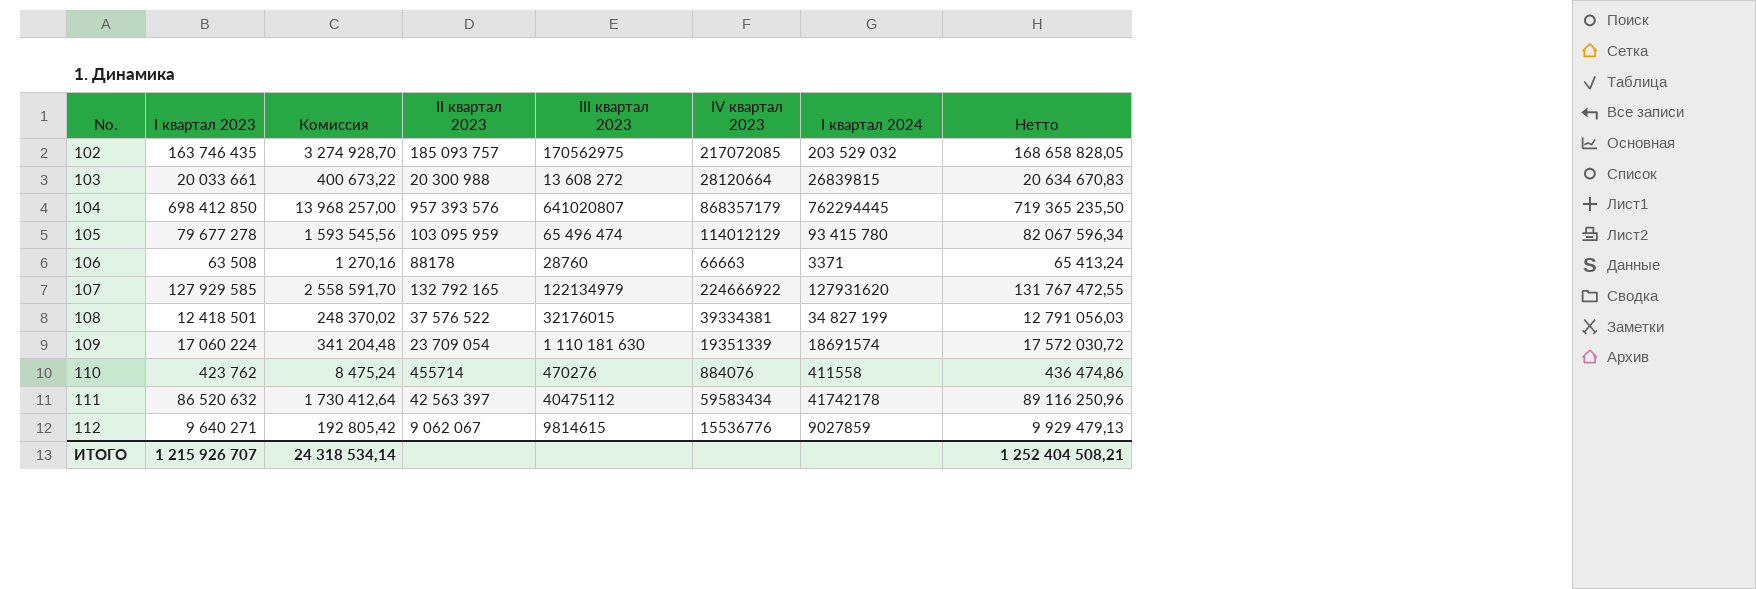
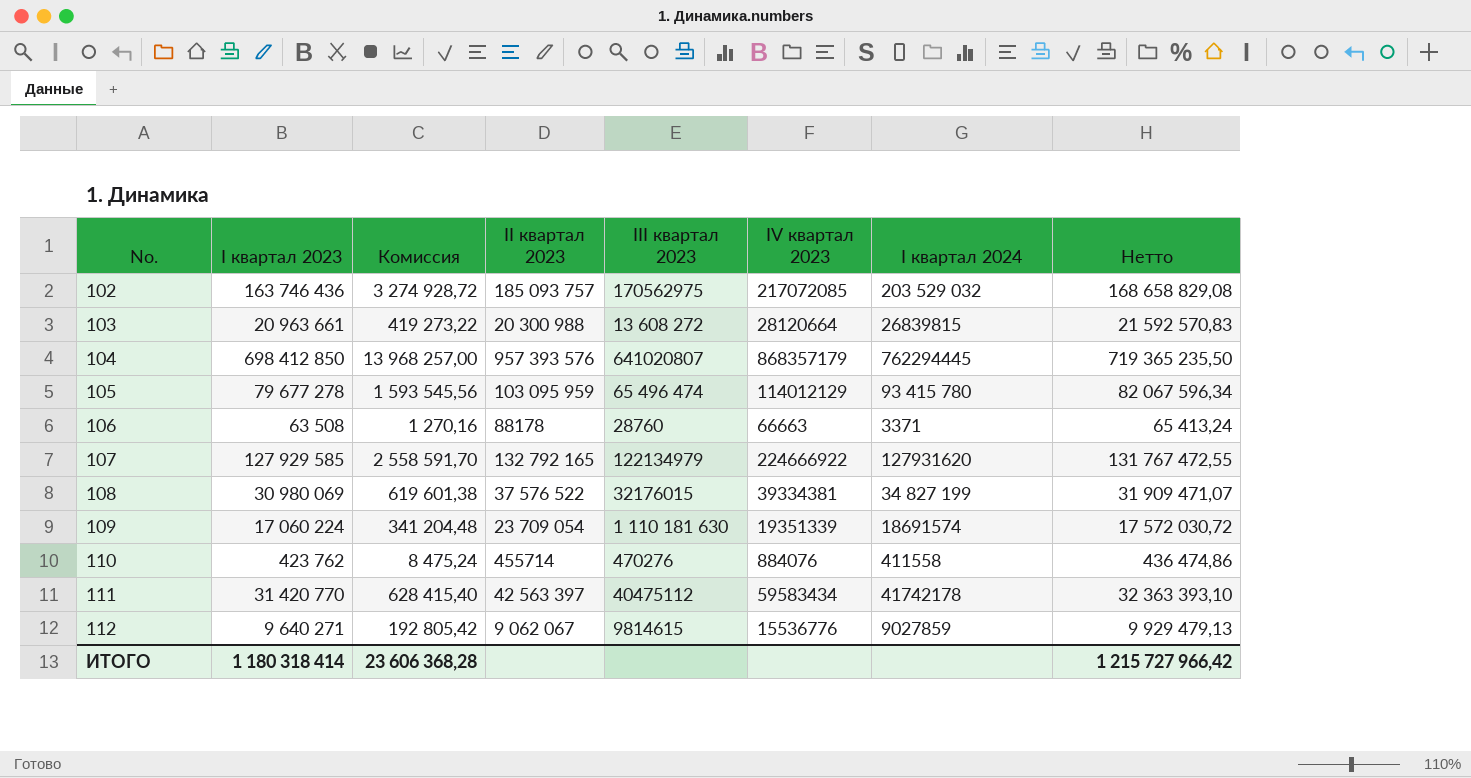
102 | I квартал 2023: 163 746 435 -> 163 746 436
102 | Комиссия: 3 274 928,70 -> 3 274 928,72
102 | Нетто: 168 658 828,05 -> 168 658 829,08
103 | I квартал 2023: 20 033 661 -> 20 963 661
103 | Комиссия: 400 673,22 -> 419 273,22
103 | Нетто: 20 634 670,83 -> 21 592 570,83
108 | I квартал 2023: 12 418 501 -> 30 980 069
108 | Комиссия: 248 370,02 -> 619 601,38
108 | Нетто: 12 791 056,03 -> 31 909 471,07
111 | I квартал 2023: 86 520 632 -> 31 420 770
111 | Комиссия: 1 730 412,64 -> 628 415,40
111 | Нетто: 89 116 250,96 -> 32 363 393,10
ИТОГО | I квартал 2023: 1 215 926 707 -> 1 180 318 414
ИТОГО | Комиссия: 24 318 534,14 -> 23 606 368,28
ИТОГО | Нетто: 1 252 404 508,21 -> 1 215 727 966,42

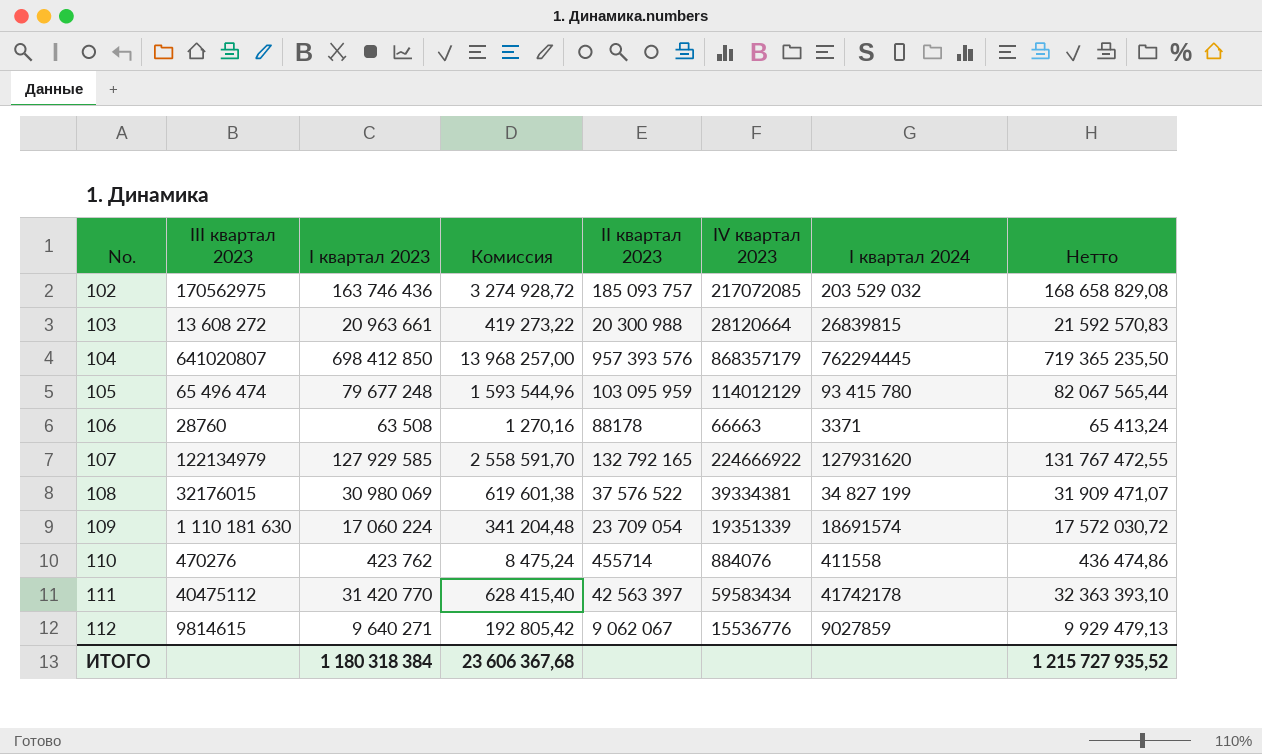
column III квартал 2023 | position: 5 -> 2
105 | I квартал 2023: 79 677 278 -> 79 677 248
105 | Комиссия: 1 593 545,56 -> 1 593 544,96
105 | Нетто: 82 067 596,34 -> 82 067 565,44
ИТОГО | I квартал 2023: 1 180 318 414 -> 1 180 318 384
ИТОГО | Комиссия: 23 606 368,28 -> 23 606 367,68
ИТОГО | Нетто: 1 215 727 966,42 -> 1 215 727 935,52

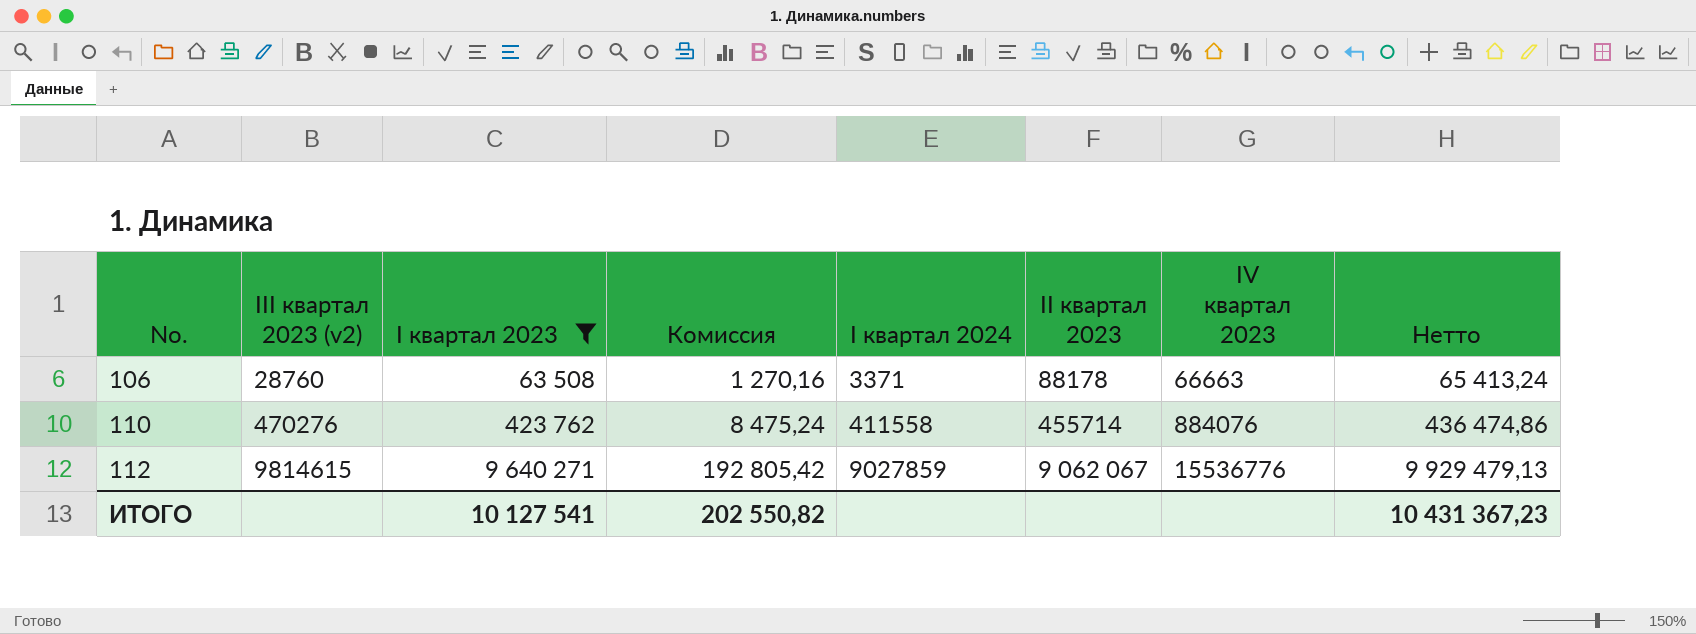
filter: none -> I квартал 2023 <= 9 640 271
column name: III квартал 2023 -> III квартал 2023 (v2)
column I квартал 2024 | position: 7 -> 5
ИТОГО | I квартал 2023: 1 180 318 384 -> 10 127 541
ИТОГО | Комиссия: 23 606 367,68 -> 202 550,82
ИТОГО | Нетто: 1 215 727 935,52 -> 10 431 367,23

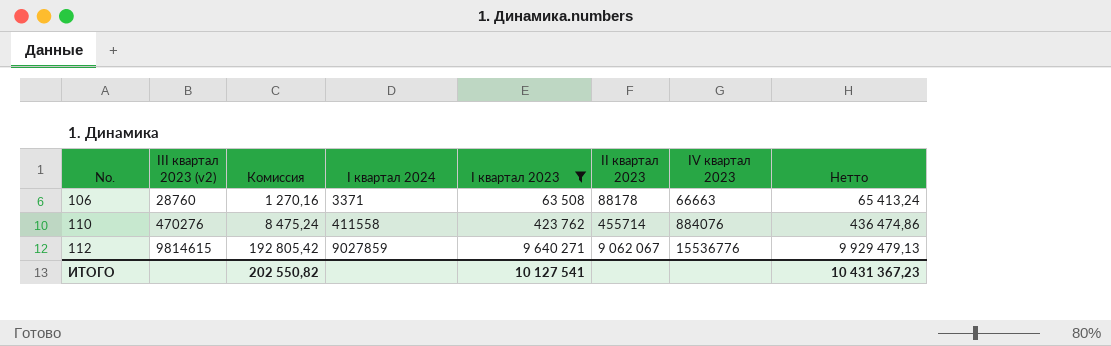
column I квартал 2023 | position: 3 -> 5

